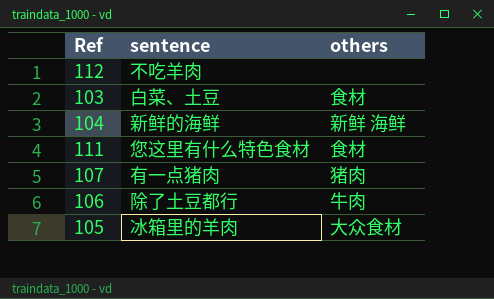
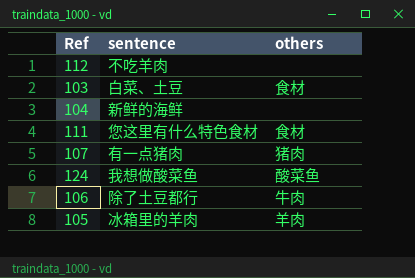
104 | others: 新鲜 海鲜 -> none
row 124: none -> 我想做酸菜鱼 | 酸菜鱼
105 | others: 大众食材 -> 羊肉

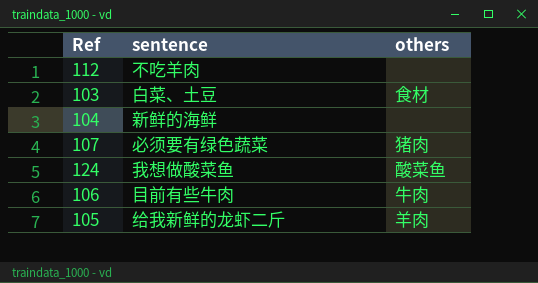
row 111: 您这里有什么特色食材 | 食材 -> none
107 | sentence: 有一点猪肉 -> 必须要有绿色蔬菜
106 | sentence: 除了土豆都行 -> 目前有些牛肉
105 | sentence: 冰箱里的羊肉 -> 给我新鲜的龙虾二斤

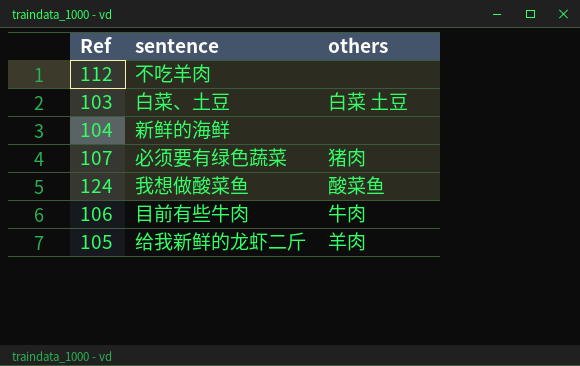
103 | others: 食材 -> 白菜 土豆

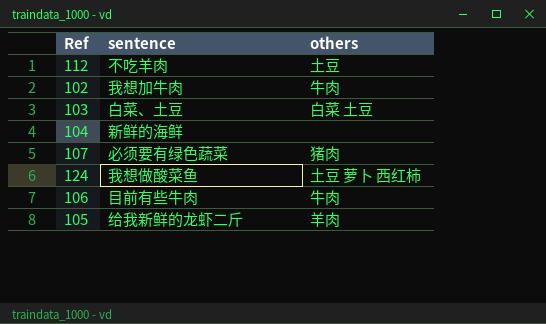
112 | others: none -> 土豆
row 102: none -> 我想加牛肉 | 牛肉
124 | others: 酸菜鱼 -> 土豆 萝卜 西红柿

